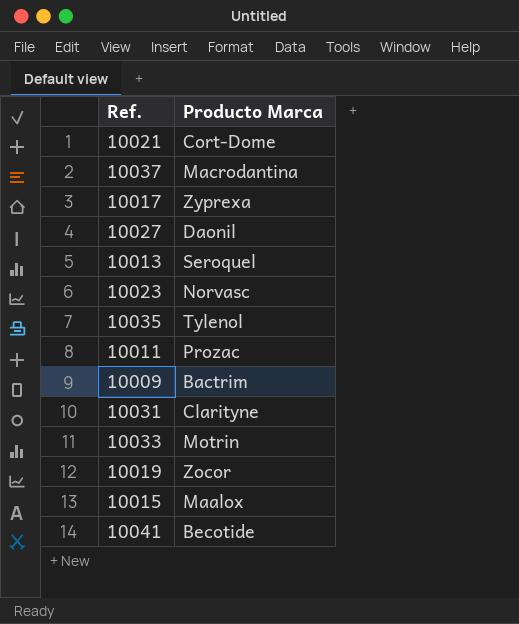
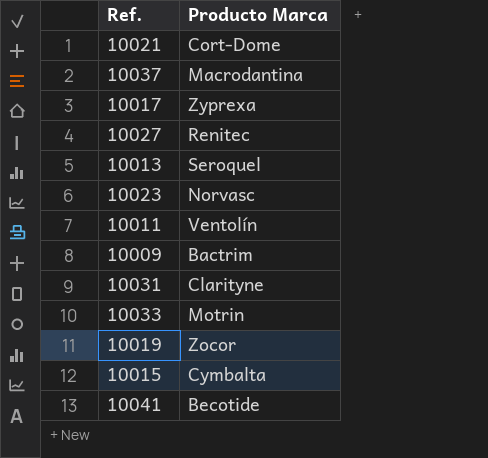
row 10035: Tylenol -> none
10027 | Producto Marca: Daonil -> Renitec
10011 | Producto Marca: Prozac -> Ventolín
10015 | Producto Marca: Maalox -> Cymbalta

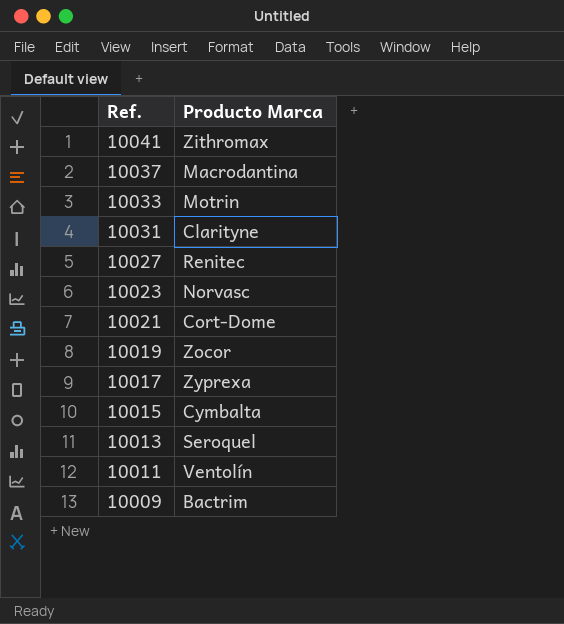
row order: none -> Ref. descending
10041 | Producto Marca: Becotide -> Zithromax

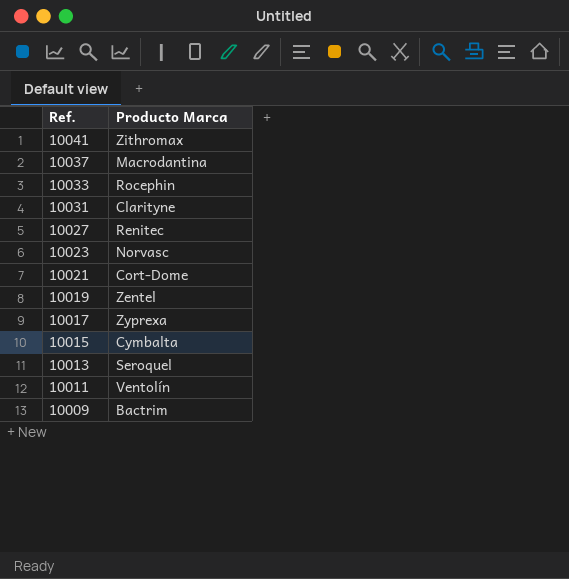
10033 | Producto Marca: Motrin -> Rocephin
10019 | Producto Marca: Zocor -> Zentel

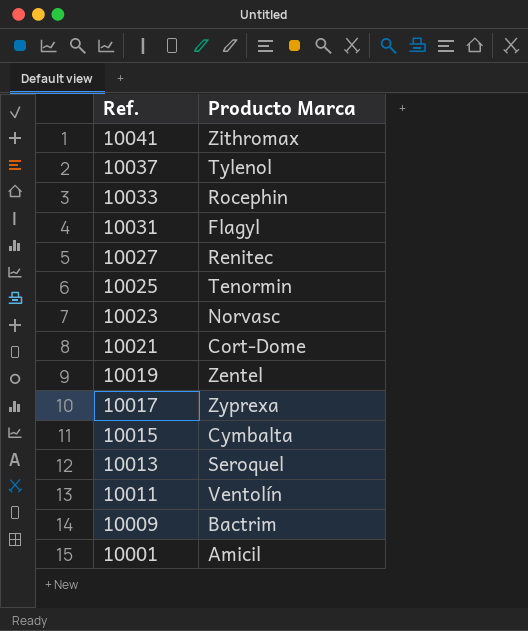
10037 | Producto Marca: Macrodantina -> Tylenol
10031 | Producto Marca: Clarityne -> Flagyl
row 10025: none -> Tenormin
row 10001: none -> Amicil

